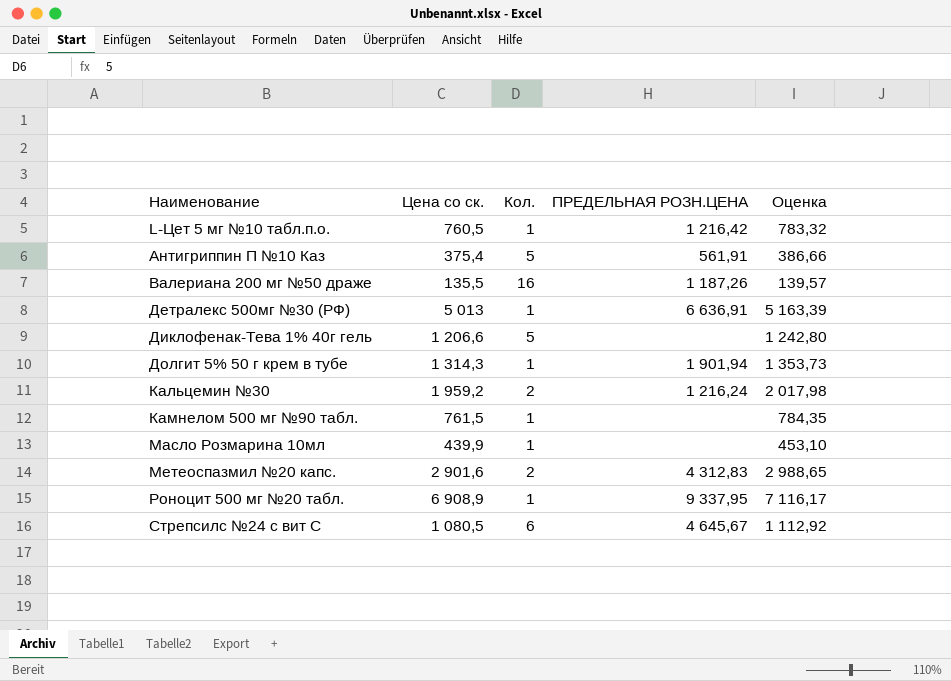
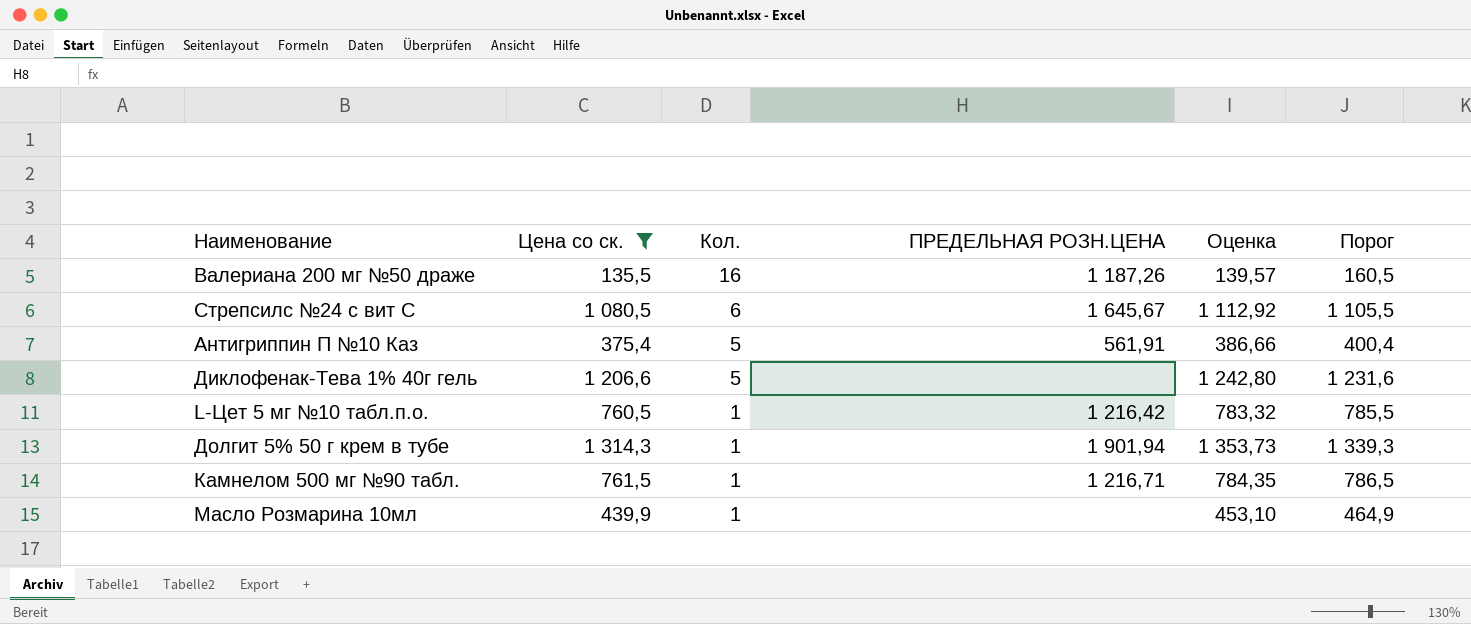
filter: none -> Цена со ск. <= 1 314,3
row order: Наименование ascending -> Кол. descending
column Порог | formula: none -> [Цена со ск.] + 25
Стрепсилс №24 с вит С | ПРЕДЕЛЬНАЯ РОЗН.ЦЕНА: 4 645,67 -> 1 645,67
Камнелом 500 мг №90 табл. | ПРЕДЕЛЬНАЯ РОЗН.ЦЕНА: none -> 1 216,71

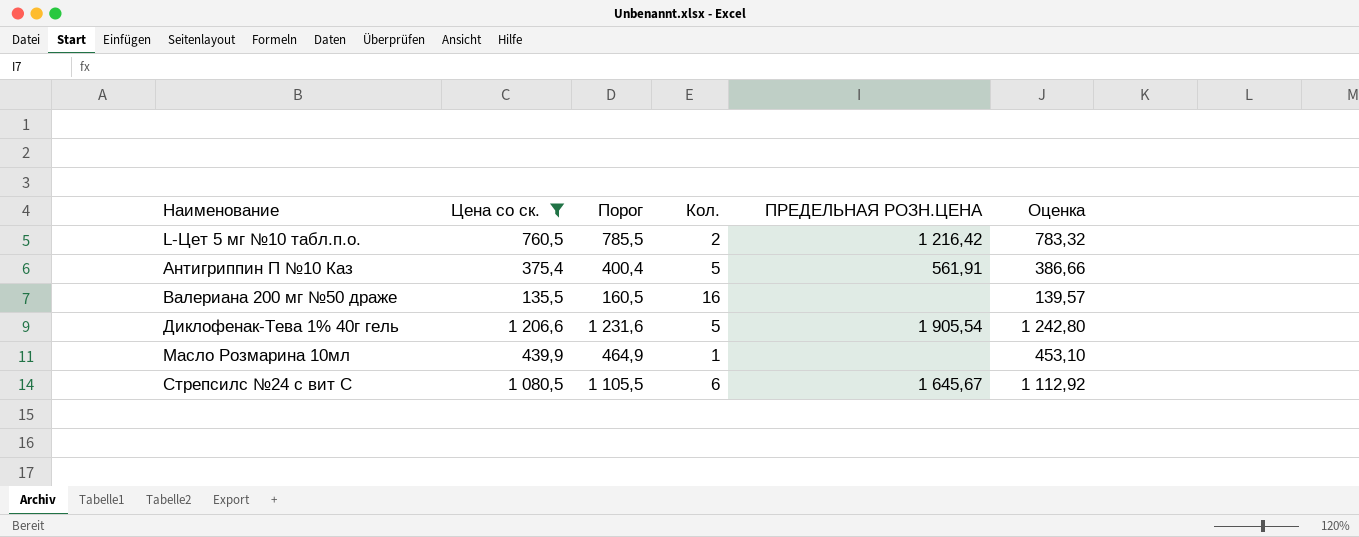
row order: Кол. descending -> Наименование ascending
column Порог | position: 6 -> 3
row Долгит 5% 50 г крем в тубе: 1 314,3 | 1 | 1 901,94 | 1 353,73 | 1 339,3 -> none
row Камнелом 500 мг №90 табл.: 761,5 | 1 | 1 216,71 | 784,35 | 786,5 -> none
L-Цет 5 мг №10 табл.п.о. | Кол.: 1 -> 2
Валериана 200 мг №50 драже | ПРЕДЕЛЬНАЯ РОЗН.ЦЕНА: 1 187,26 -> none
Диклофенак-Тева 1% 40г гель | ПРЕДЕЛЬНАЯ РОЗН.ЦЕНА: none -> 1 905,54

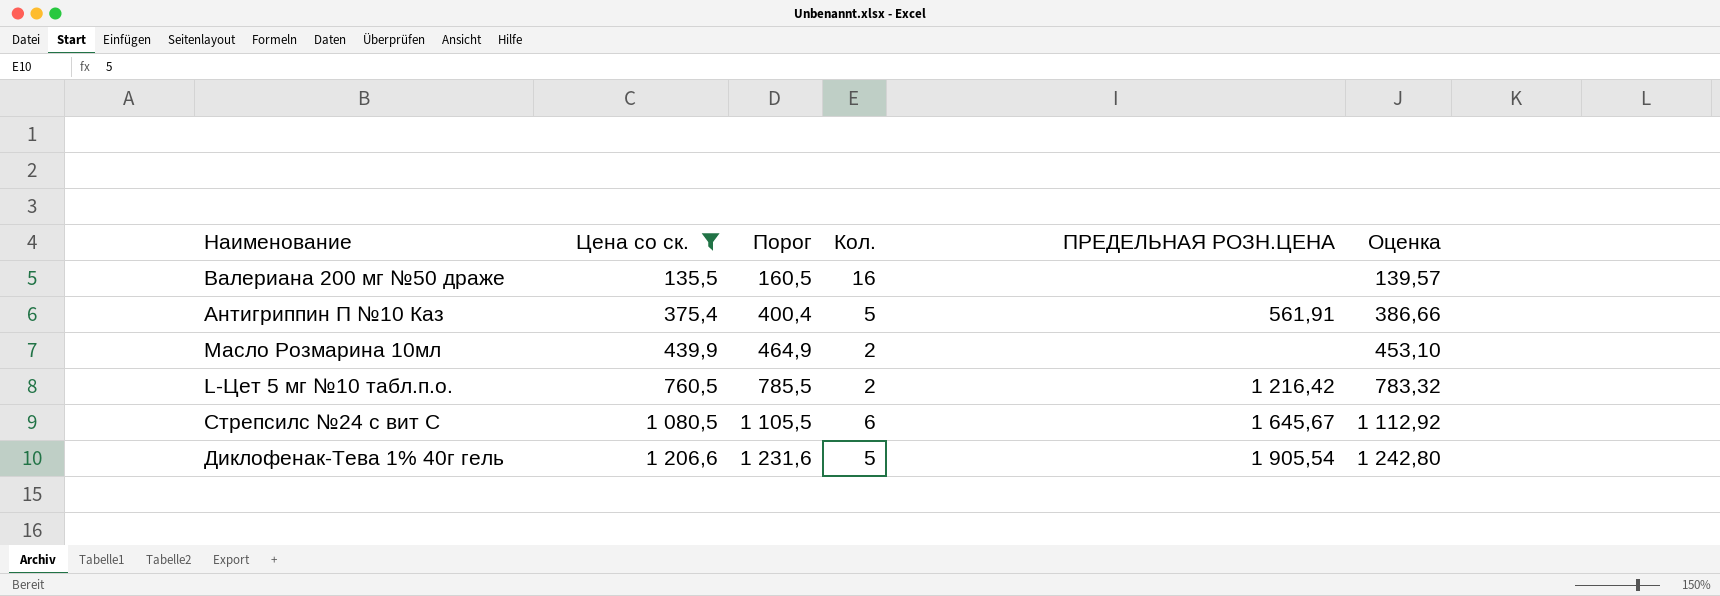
row order: Наименование ascending -> Цена со ск. ascending
Масло Розмарина 10мл | Кол.: 1 -> 2

